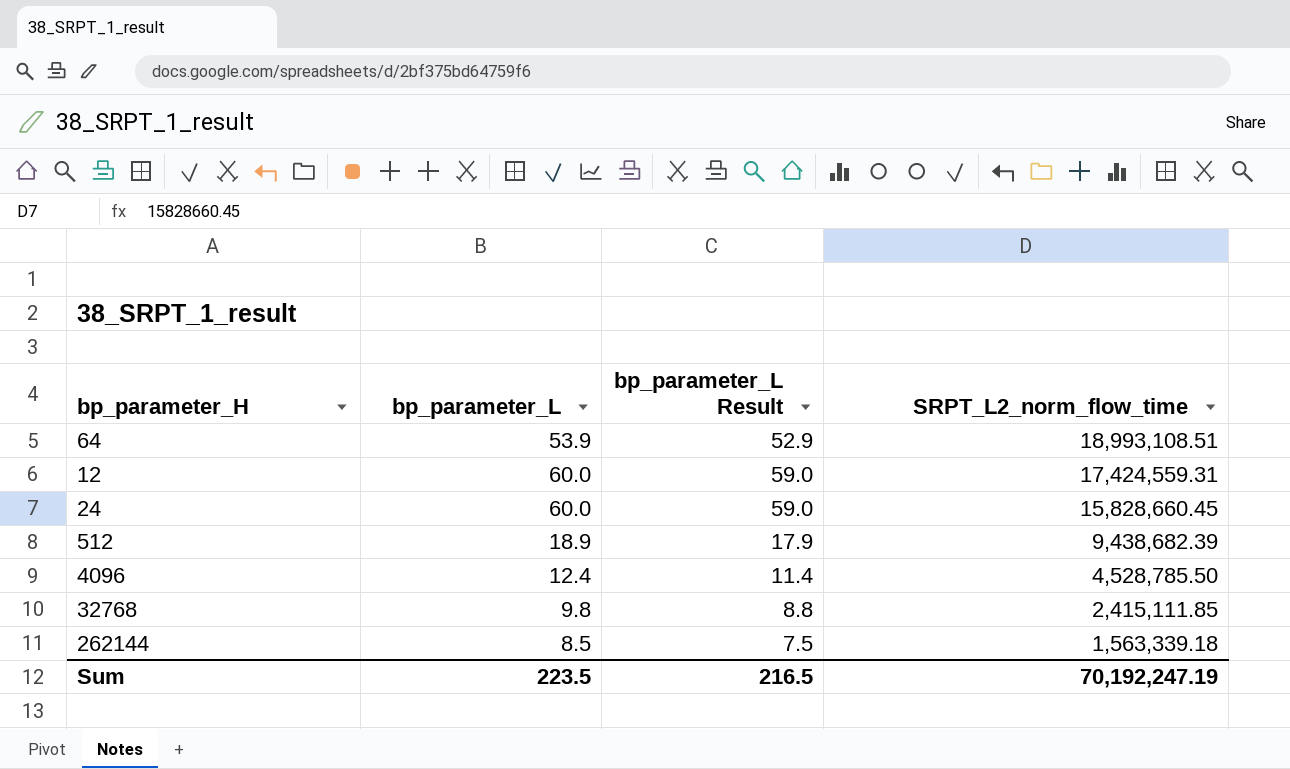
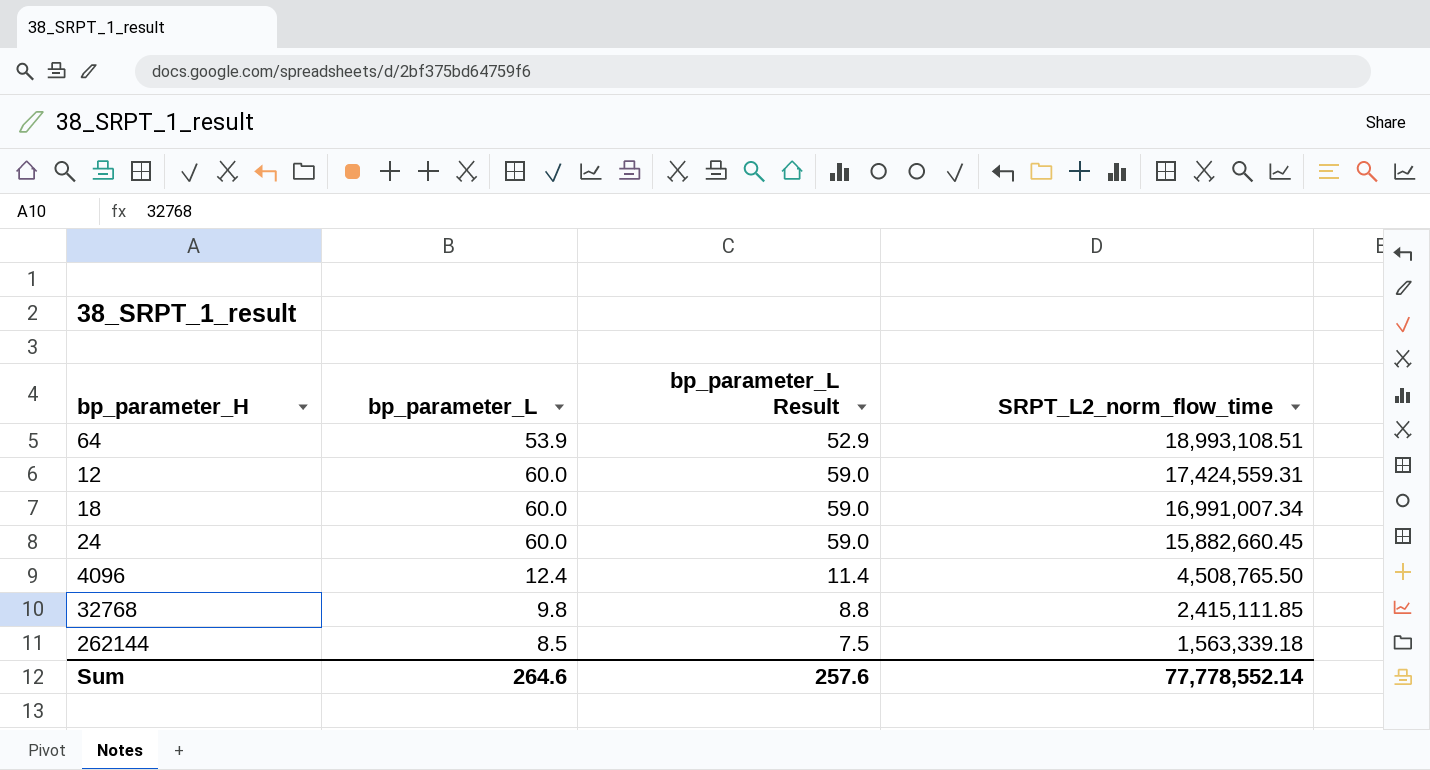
row 512: 18.9 | 17.9 | 9,438,682.39 -> none
row 18: none -> 60.0 | 59.0 | 16,991,007.34
24 | SRPT_L2_norm_flow_time: 15,828,660.45 -> 15,882,660.45
4096 | SRPT_L2_norm_flow_time: 4,528,785.50 -> 4,508,765.50
Sum | bp_parameter_L: 223.5 -> 264.6
Sum | bp_parameter_L Result: 216.5 -> 257.6
Sum | SRPT_L2_norm_flow_time: 70,192,247.19 -> 77,778,552.14

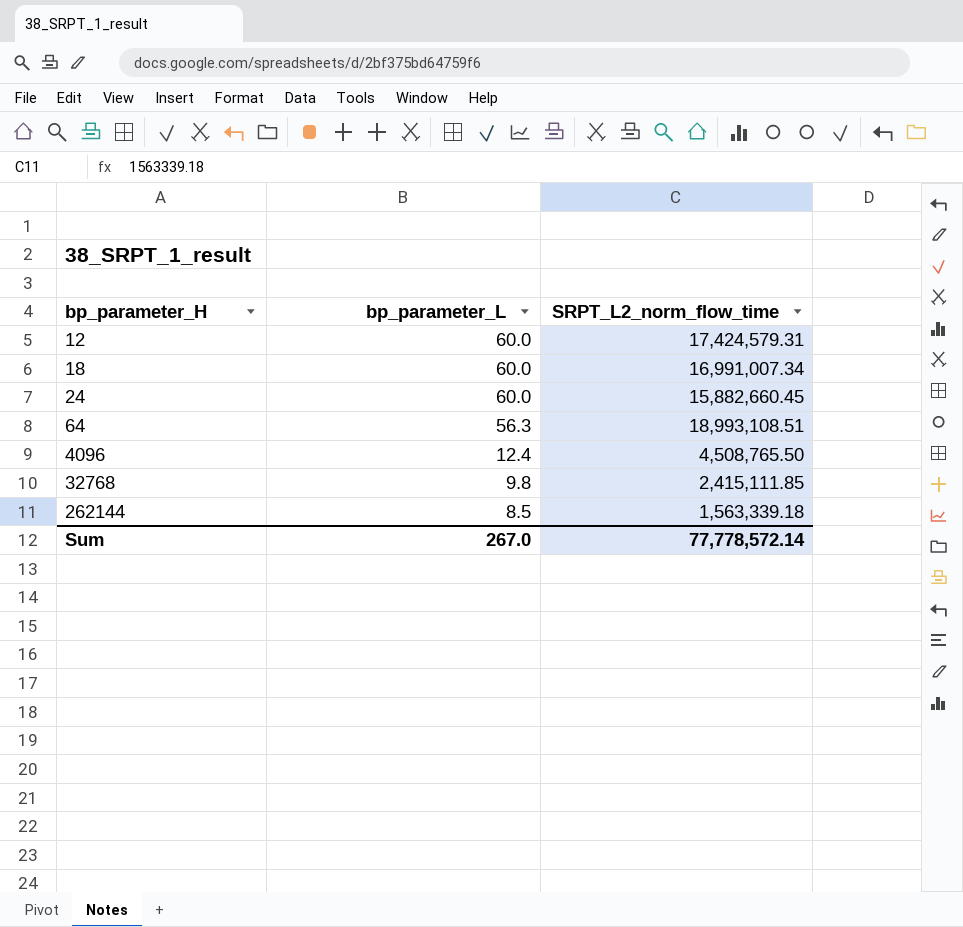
row order: SRPT_L2_norm_flow_time descending -> bp_parameter_H ascending
column bp_parameter_L Result | formula: [bp_parameter_L] - 1 -> none
12 | SRPT_L2_norm_flow_time: 17,424,559.31 -> 17,424,579.31
64 | bp_parameter_L: 53.9 -> 56.3
Sum | bp_parameter_L: 264.6 -> 267.0
Sum | SRPT_L2_norm_flow_time: 77,778,552.14 -> 77,778,572.14

